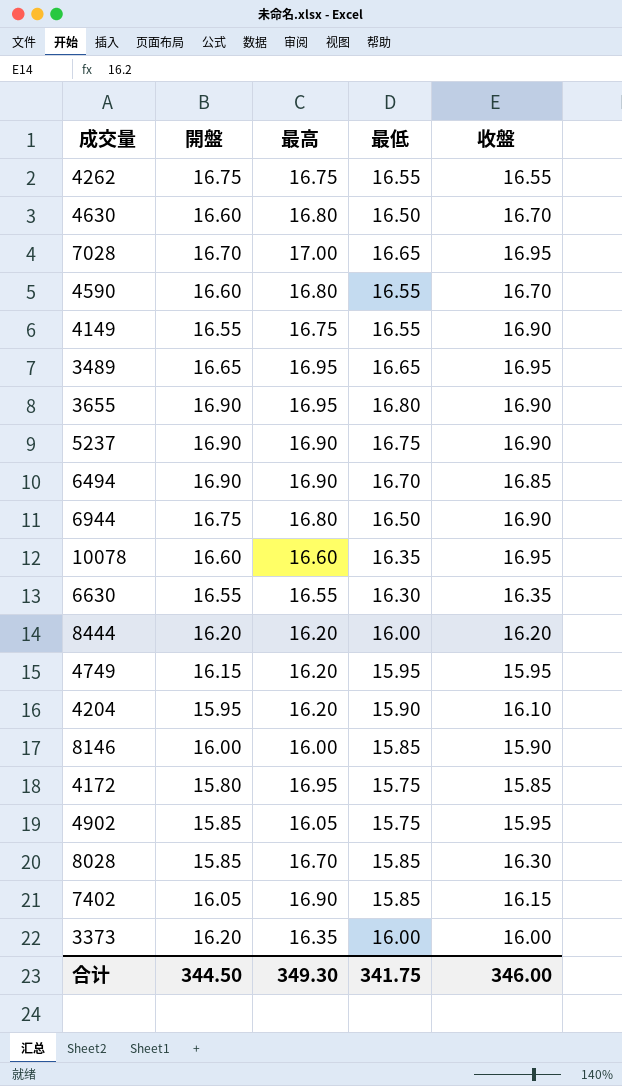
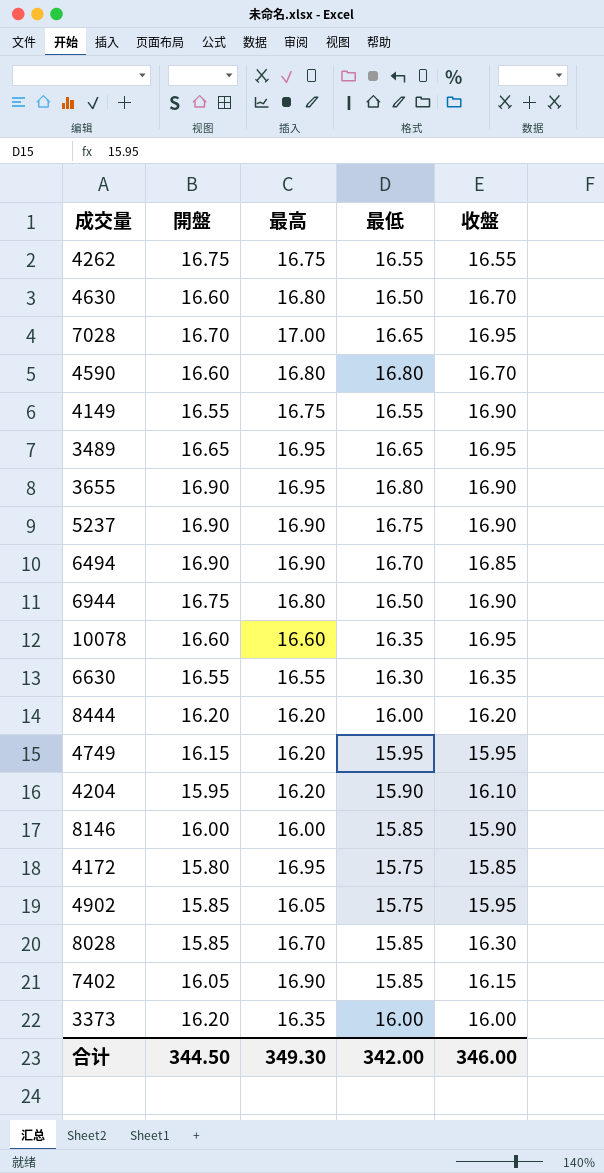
4590 | 最低: 16.55 -> 16.80
合计 | 最低: 341.75 -> 342.00

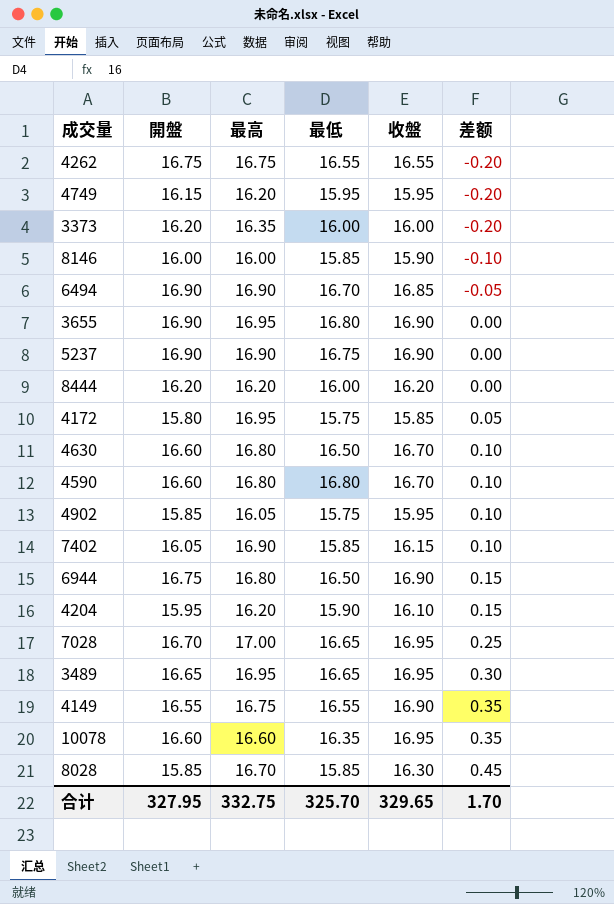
row order: none -> 差额 ascending
column 差额 | formula: none -> [收盤] - [開盤]
row 6630: 16.55 | 16.55 | 16.30 | 16.35 -> none
合计 | 開盤: 344.50 -> 327.95
合计 | 最高: 349.30 -> 332.75
合计 | 最低: 342.00 -> 325.70
合计 | 收盤: 346.00 -> 329.65

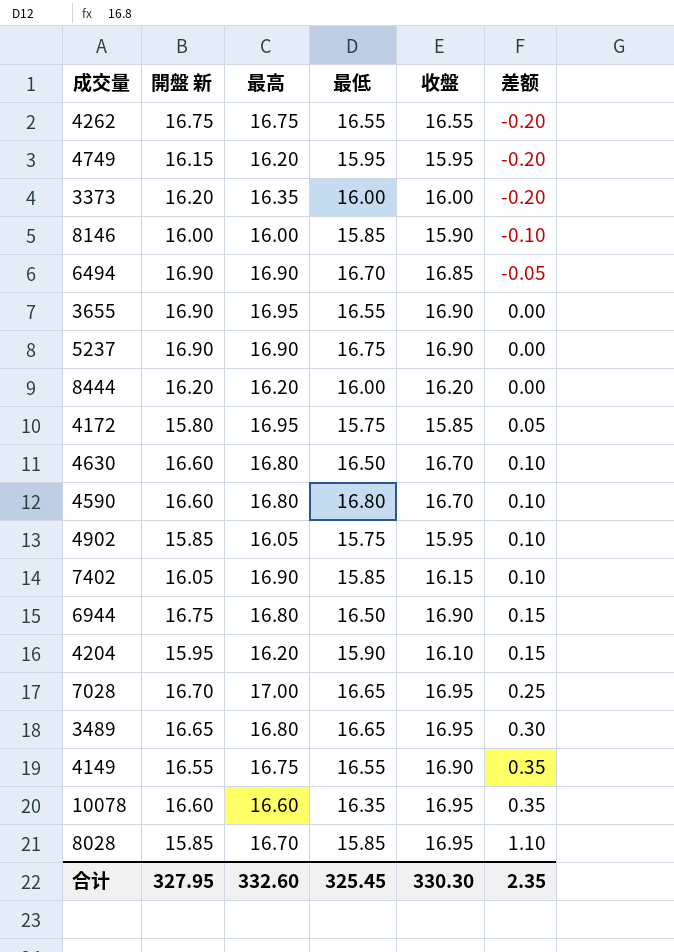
column name: 開盤 -> 開盤 新
3655 | 最低: 16.80 -> 16.55
3489 | 最高: 16.95 -> 16.80
8028 | 收盤: 16.30 -> 16.95
8028 | 差额: 0.45 -> 1.10
合计 | 最高: 332.75 -> 332.60
合计 | 最低: 325.70 -> 325.45
合计 | 收盤: 329.65 -> 330.30
合计 | 差额: 1.70 -> 2.35

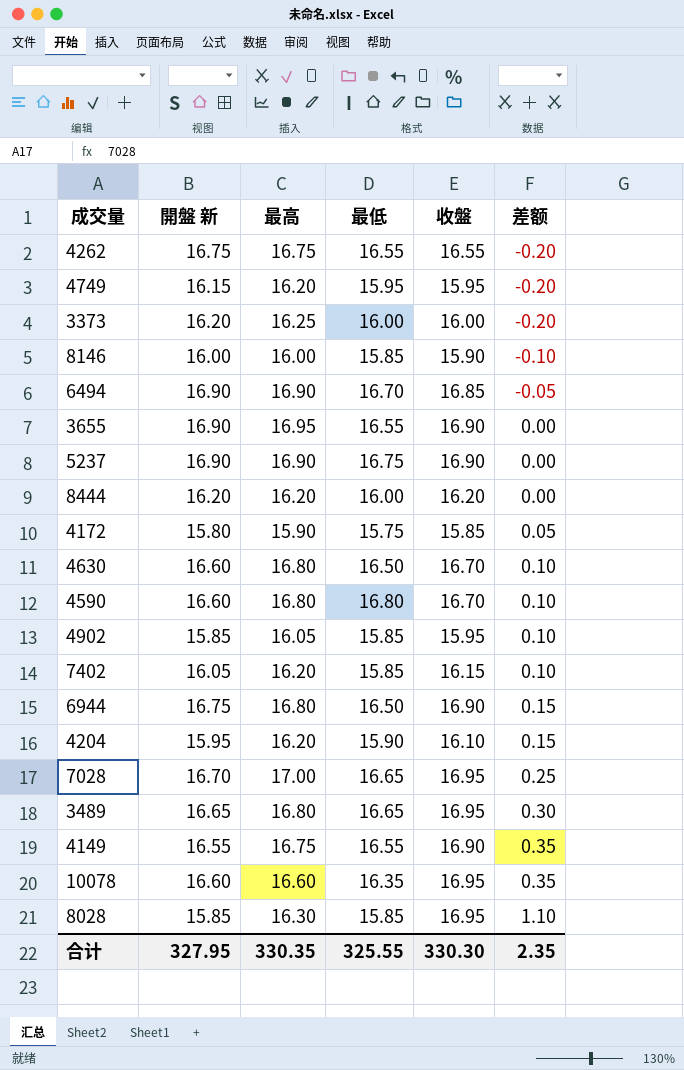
3373 | 最高: 16.35 -> 16.25
4172 | 最高: 16.95 -> 15.90
4902 | 最低: 15.75 -> 15.85
7402 | 最高: 16.90 -> 16.20
8028 | 最高: 16.70 -> 16.30
合计 | 最高: 332.60 -> 330.35
合计 | 最低: 325.45 -> 325.55

